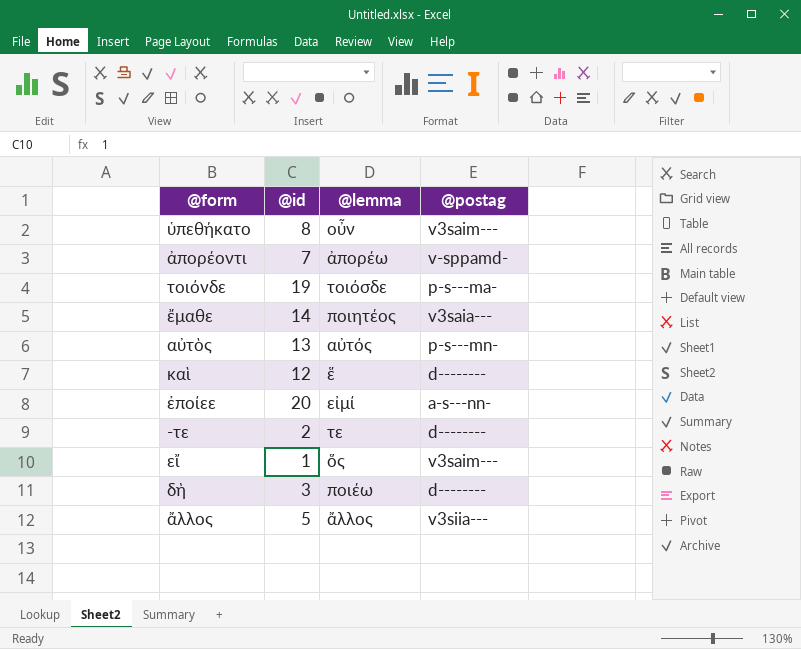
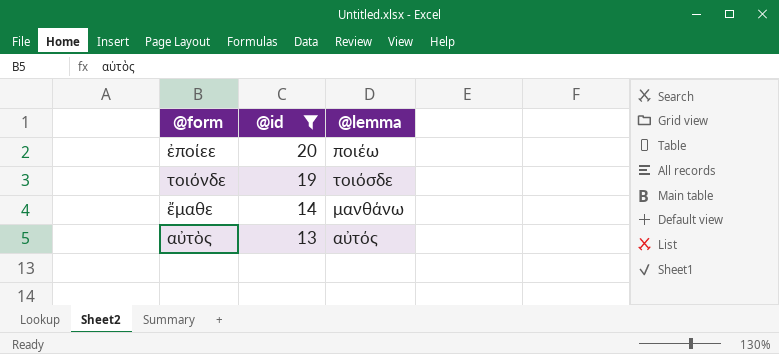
filter: none -> @id >= 13
row order: none -> @id descending
column @postag | position: 4 -> none
ἐποίεε | @lemma: εἰμί -> ποιέω
ἔμαθε | @lemma: ποιητέος -> μανθάνω

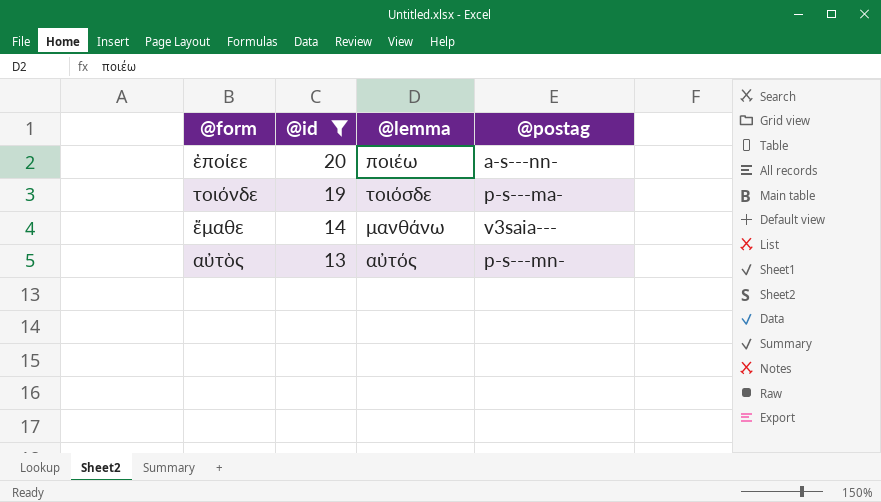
column @postag | position: none -> 4

